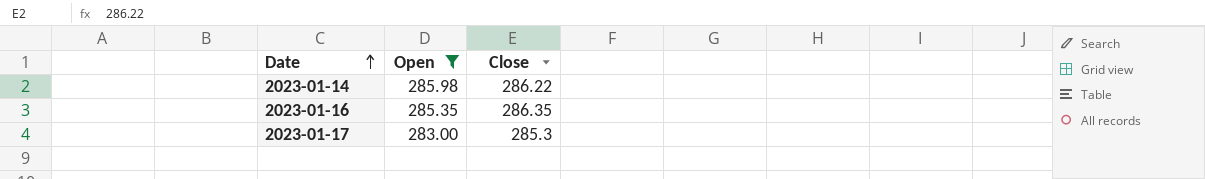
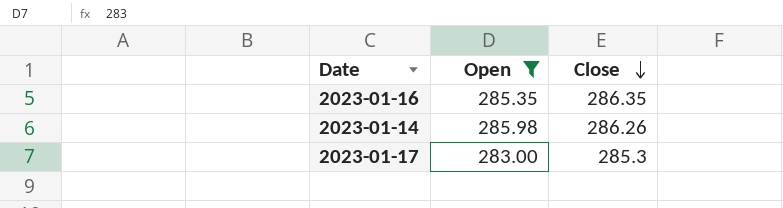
row order: Date ascending -> Close descending
2023-01-14 | Close: 286.22 -> 286.26

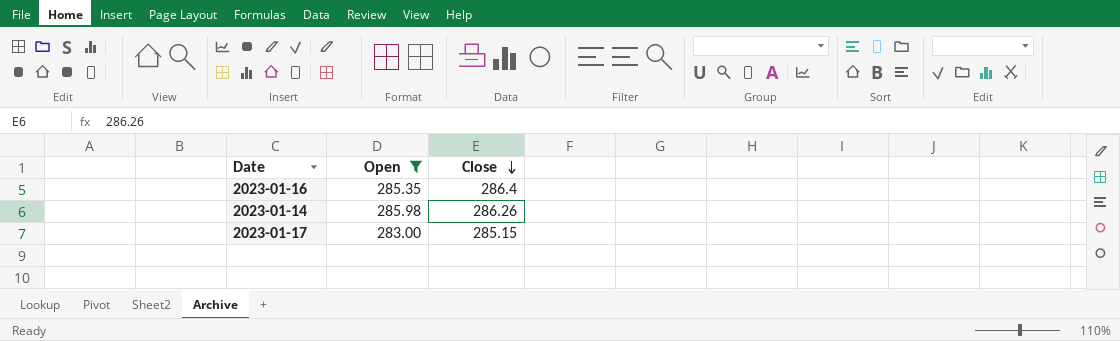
2023-01-16 | Close: 286.35 -> 286.4
2023-01-17 | Close: 285.3 -> 285.15

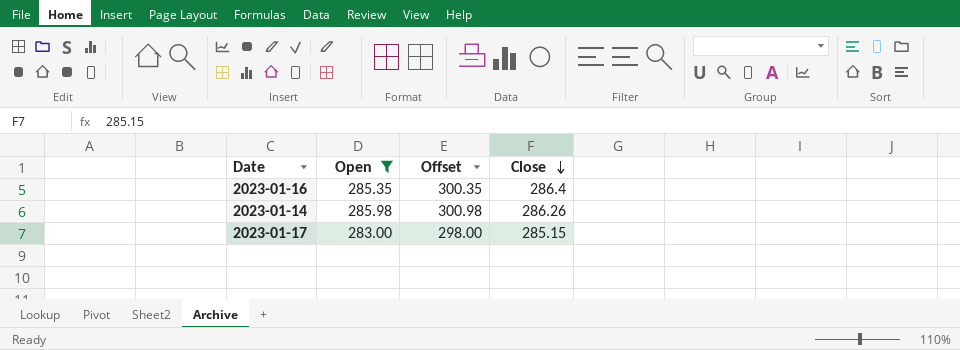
column Offset | formula: none -> [Open] + 15

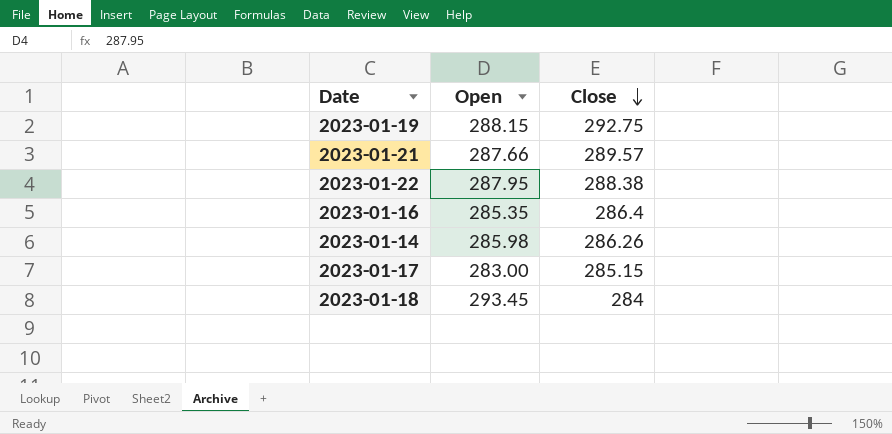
filter: Open <= 285.98 -> none
column Offset | formula: [Open] + 15 -> none

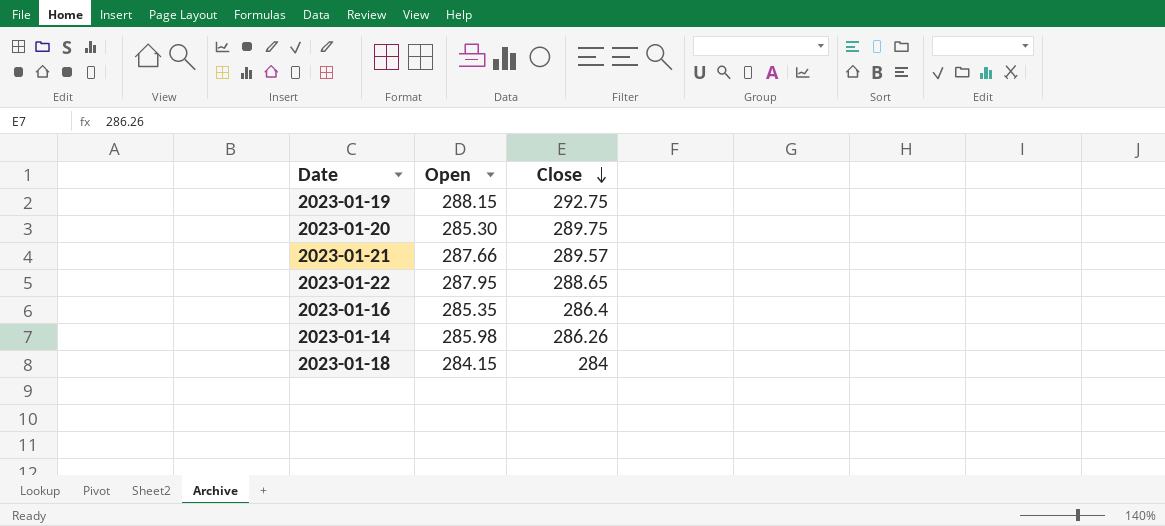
row 2023-01-17: 283.00 | 285.15 -> none
row 2023-01-20: none -> 285.30 | 289.75
2023-01-22 | Close: 288.38 -> 288.65
2023-01-18 | Open: 293.45 -> 284.15

